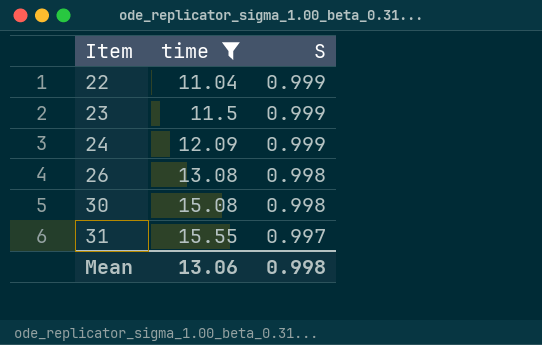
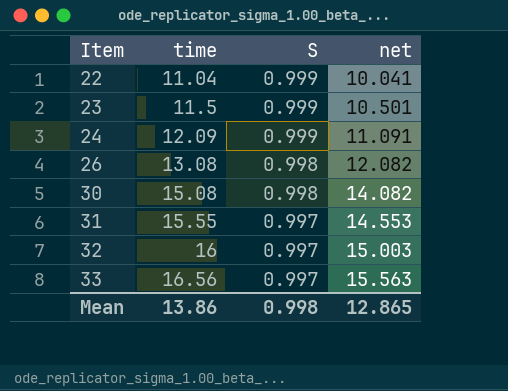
filter: time <= 15.55 -> none
column net | formula: none -> [time] - [S]
Mean | time: 13.06 -> 13.86

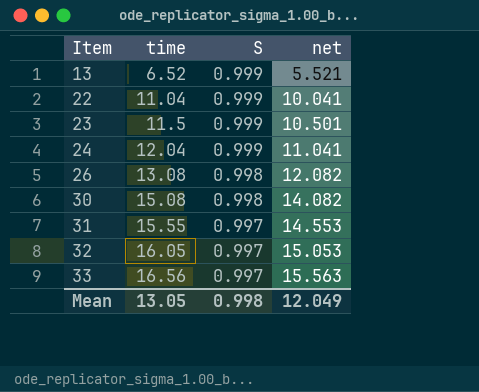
row 13: none -> 6.52 | 0.999 | 5.521
24 | time: 12.09 -> 12.04
24 | net: 11.091 -> 11.041
32 | time: 16 -> 16.05
32 | net: 15.003 -> 15.053
Mean | time: 13.86 -> 13.05
Mean | net: 12.865 -> 12.049

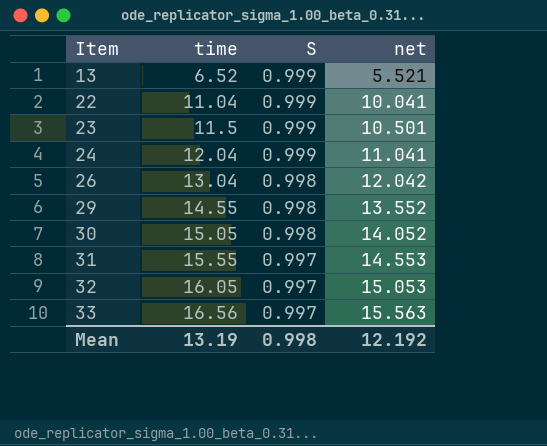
26 | time: 13.08 -> 13.04
26 | net: 12.082 -> 12.042
row 29: none -> 14.55 | 0.998 | 13.552
30 | time: 15.08 -> 15.05
30 | net: 14.082 -> 14.052
Mean | time: 13.05 -> 13.19
Mean | net: 12.049 -> 12.192

